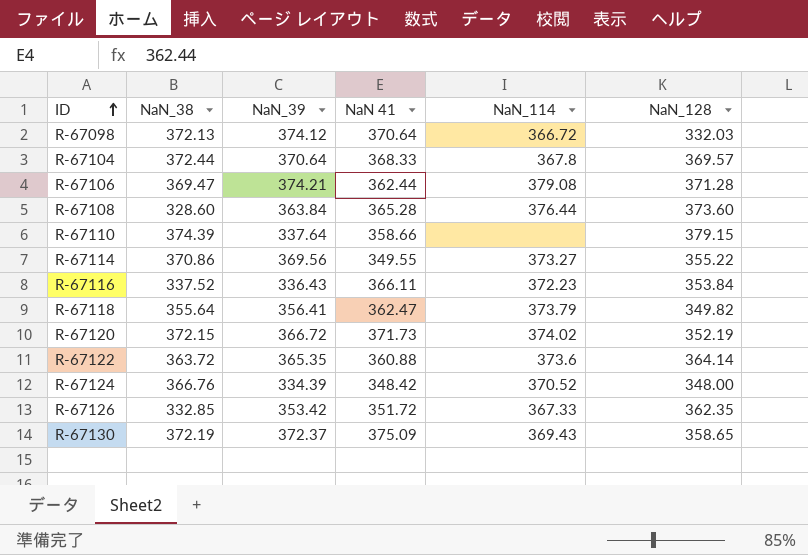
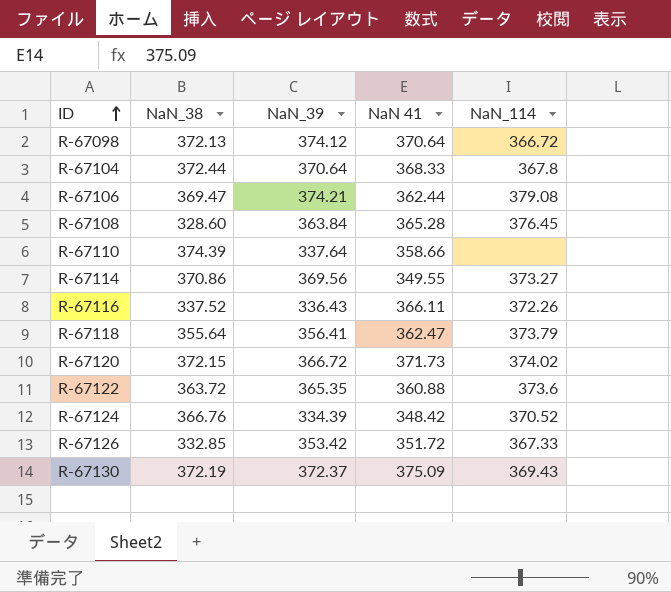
column NaN_128 | position: 6 -> none
R-67108 | NaN_114: 376.44 -> 376.45
R-67116 | NaN_114: 372.23 -> 372.26

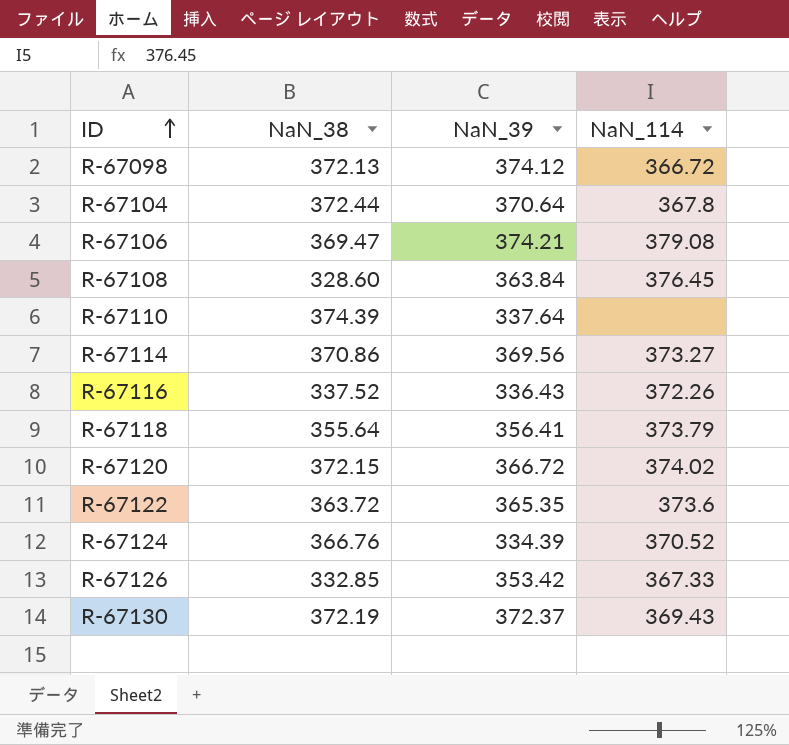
column NaN 41 | position: 4 -> none

